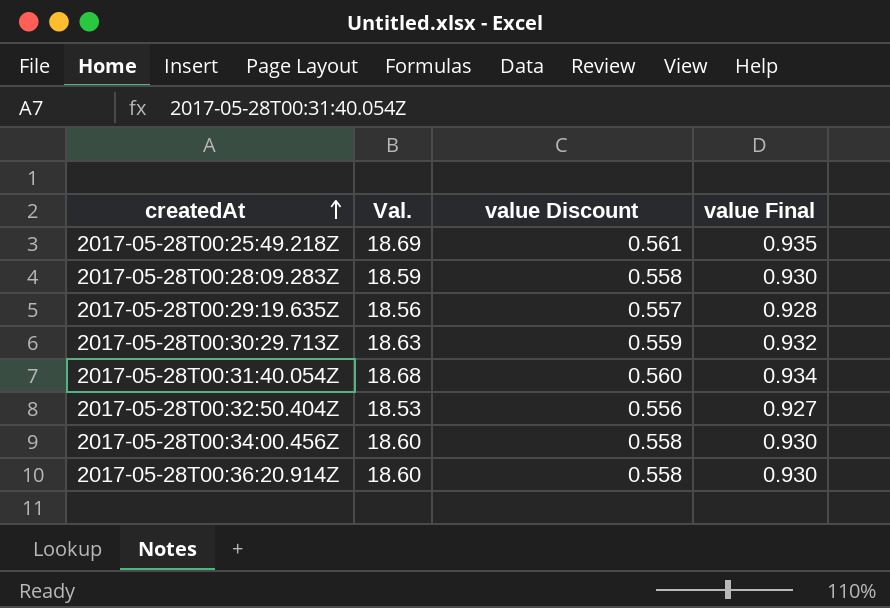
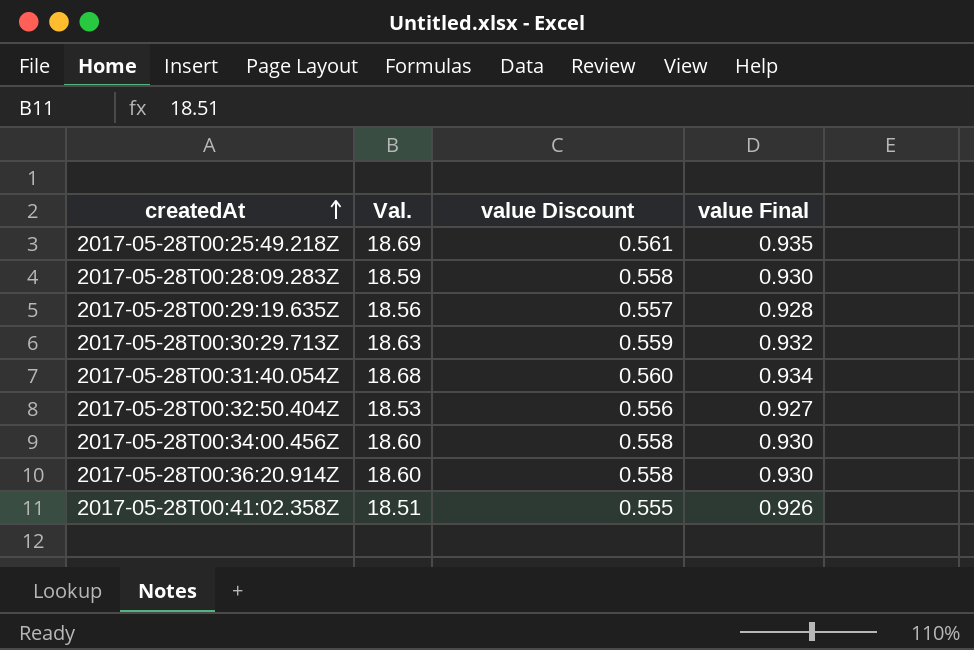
row 2017-05-28T00:41:02.358Z: none -> 18.51 | 0.555 | 0.926

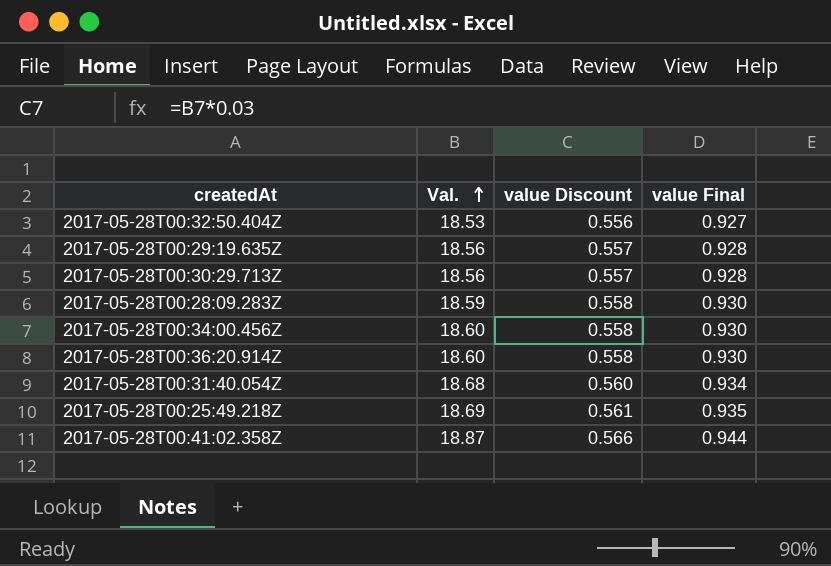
row order: createdAt ascending -> Val. ascending
2017-05-28T00:30:29.713Z | Val.: 18.63 -> 18.56
2017-05-28T00:30:29.713Z | value Discount: 0.559 -> 0.557
2017-05-28T00:30:29.713Z | value Final: 0.932 -> 0.928
2017-05-28T00:41:02.358Z | Val.: 18.51 -> 18.87
2017-05-28T00:41:02.358Z | value Discount: 0.555 -> 0.566
2017-05-28T00:41:02.358Z | value Final: 0.926 -> 0.944

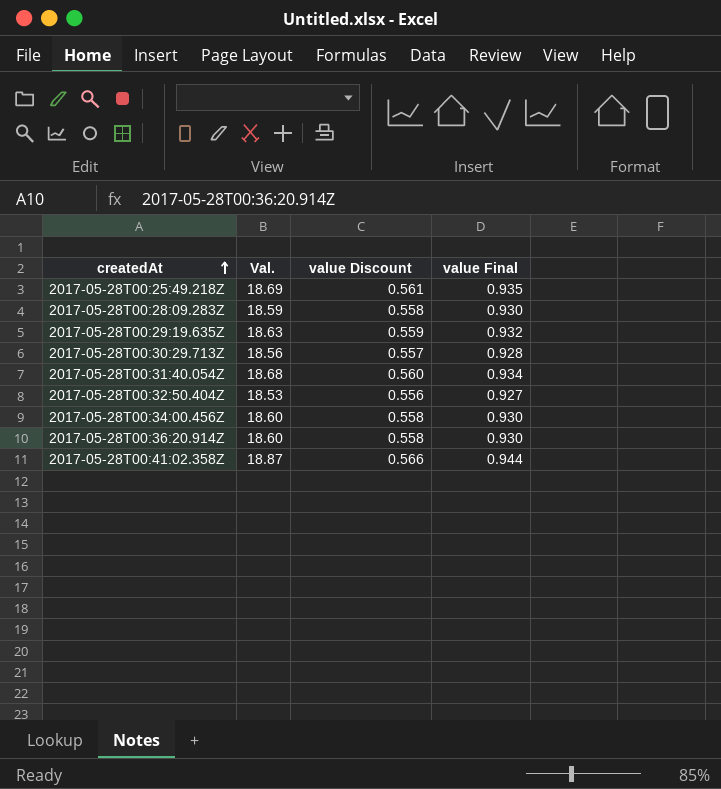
row order: Val. ascending -> createdAt ascending
2017-05-28T00:29:19.635Z | Val.: 18.56 -> 18.63
2017-05-28T00:29:19.635Z | value Discount: 0.557 -> 0.559
2017-05-28T00:29:19.635Z | value Final: 0.928 -> 0.932

